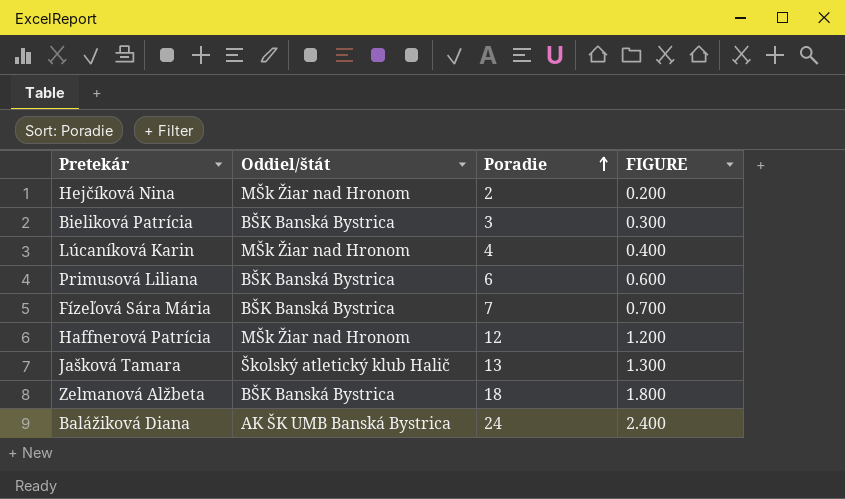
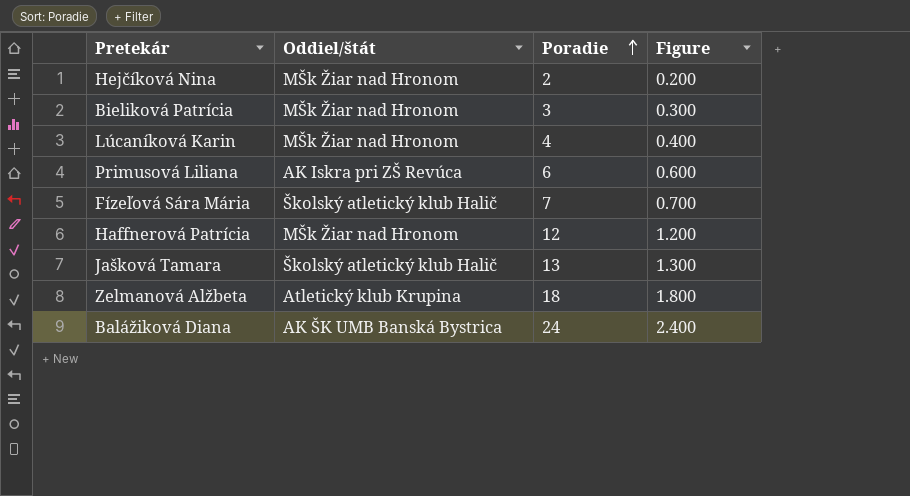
column name: FIGURE -> Figure
Bieliková Patrícia | Oddiel/štát: BŠK Banská Bystrica -> MŠk Žiar nad Hronom
Primusová Liliana | Oddiel/štát: BŠK Banská Bystrica -> AK Iskra pri ZŠ Revúca
Fízeľová Sára Mária | Oddiel/štát: BŠK Banská Bystrica -> Školský atletický klub Halič
Zelmanová Alžbeta | Oddiel/štát: BŠK Banská Bystrica -> Atletický klub Krupina

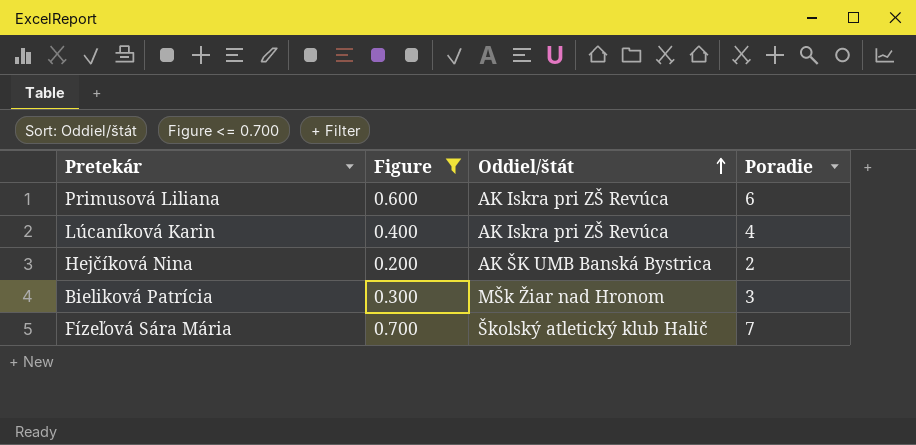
filter: none -> Figure <= 0.700
row order: Poradie ascending -> Oddiel/štát ascending
column Figure | position: 4 -> 2
Lúcaníková Karin | Oddiel/štát: MŠk Žiar nad Hronom -> AK Iskra pri ZŠ Revúca
Hejčíková Nina | Oddiel/štát: MŠk Žiar nad Hronom -> AK ŠK UMB Banská Bystrica

